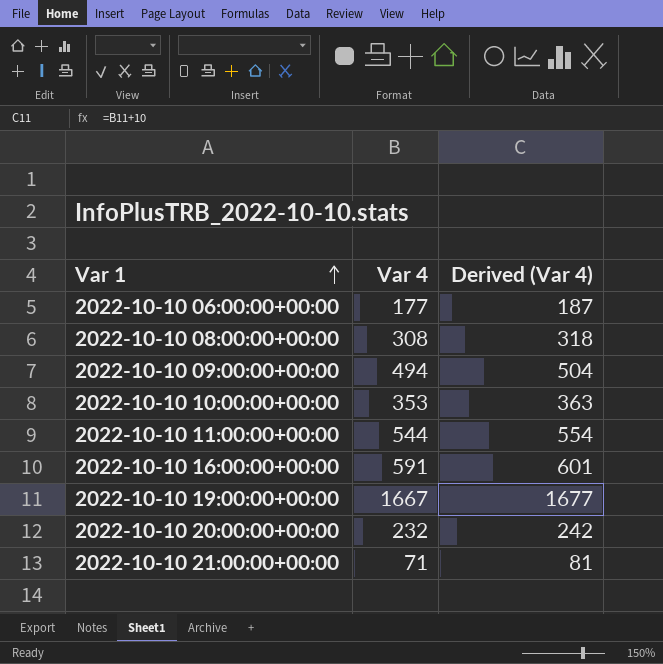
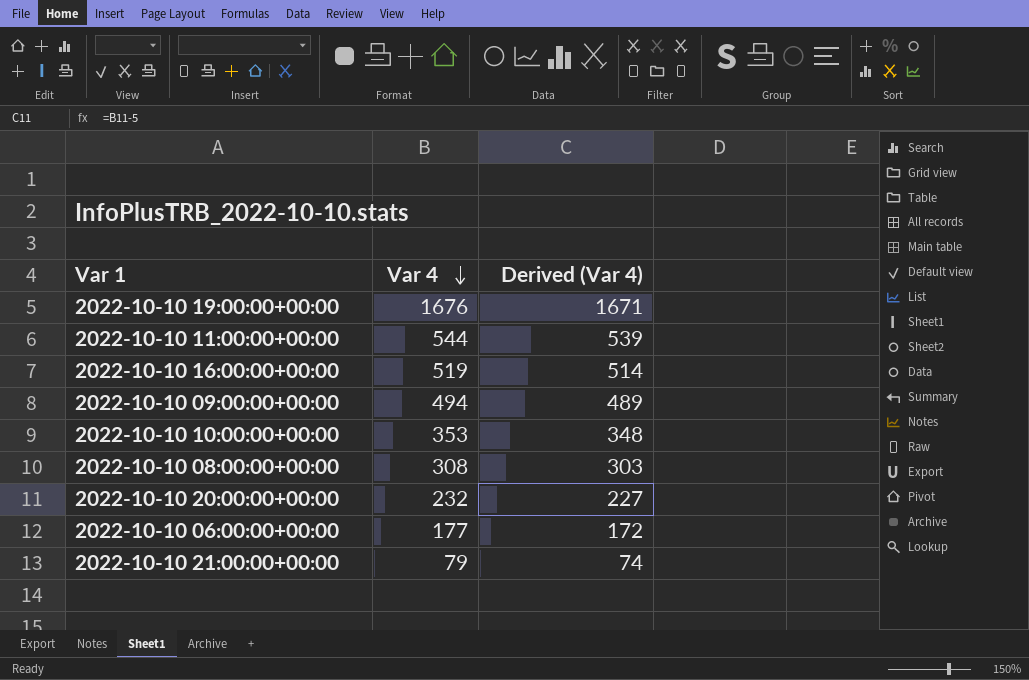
row order: Var 1 ascending -> Var 4 descending
column Derived (Var 4) | formula: [Var 4] + 10 -> [Var 4] - 5
2022-10-10 19:00:00+00:00 | Var 4: 1667 -> 1676
2022-10-10 16:00:00+00:00 | Var 4: 591 -> 519
2022-10-10 21:00:00+00:00 | Var 4: 71 -> 79

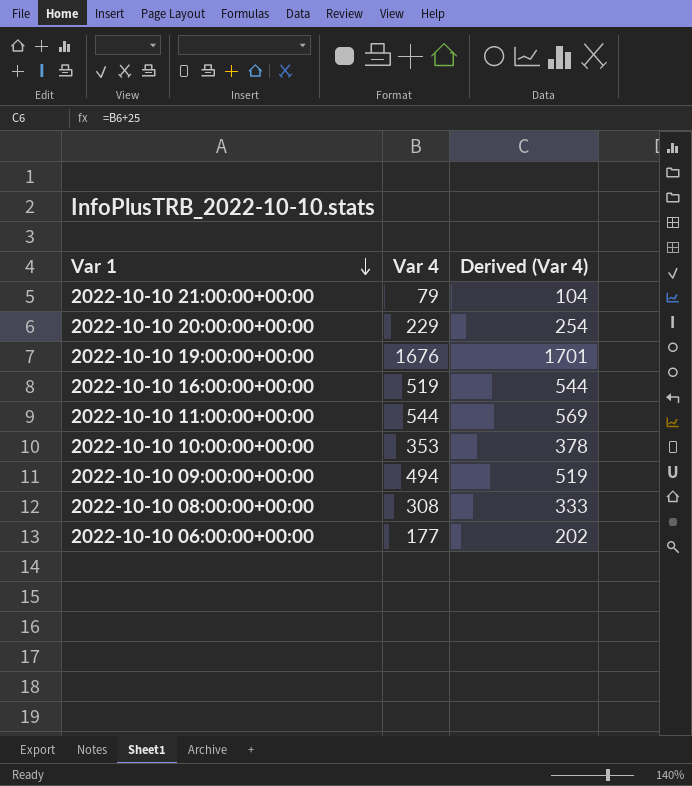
row order: Var 4 descending -> Var 1 descending
column Derived (Var 4) | formula: [Var 4] - 5 -> [Var 4] + 25
2022-10-10 20:00:00+00:00 | Var 4: 232 -> 229

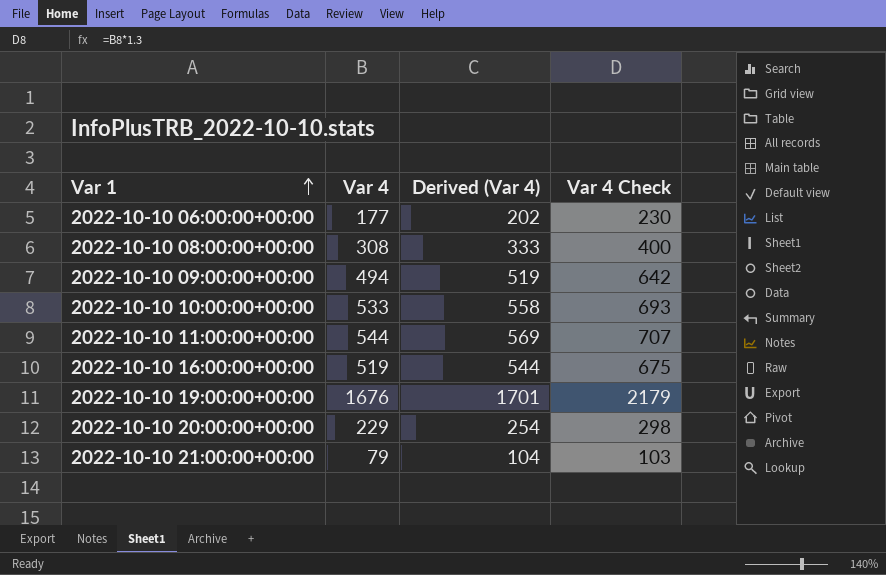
row order: Var 1 descending -> Var 1 ascending
column Var 4 Check | formula: none -> [Var 4] * 1.3
2022-10-10 10:00:00+00:00 | Var 4: 353 -> 533
2022-10-10 10:00:00+00:00 | Derived (Var 4): 378 -> 558

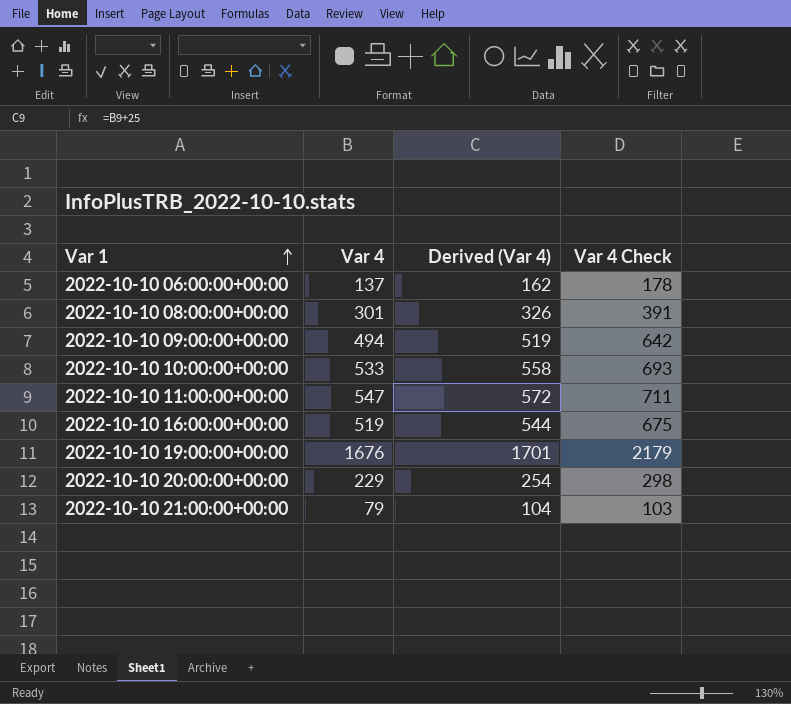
2022-10-10 06:00:00+00:00 | Var 4: 177 -> 137
2022-10-10 06:00:00+00:00 | Derived (Var 4): 202 -> 162
2022-10-10 06:00:00+00:00 | Var 4 Check: 230 -> 178
2022-10-10 08:00:00+00:00 | Var 4: 308 -> 301
2022-10-10 08:00:00+00:00 | Derived (Var 4): 333 -> 326
2022-10-10 08:00:00+00:00 | Var 4 Check: 400 -> 391
2022-10-10 11:00:00+00:00 | Var 4: 544 -> 547
2022-10-10 11:00:00+00:00 | Derived (Var 4): 569 -> 572
2022-10-10 11:00:00+00:00 | Var 4 Check: 707 -> 711

